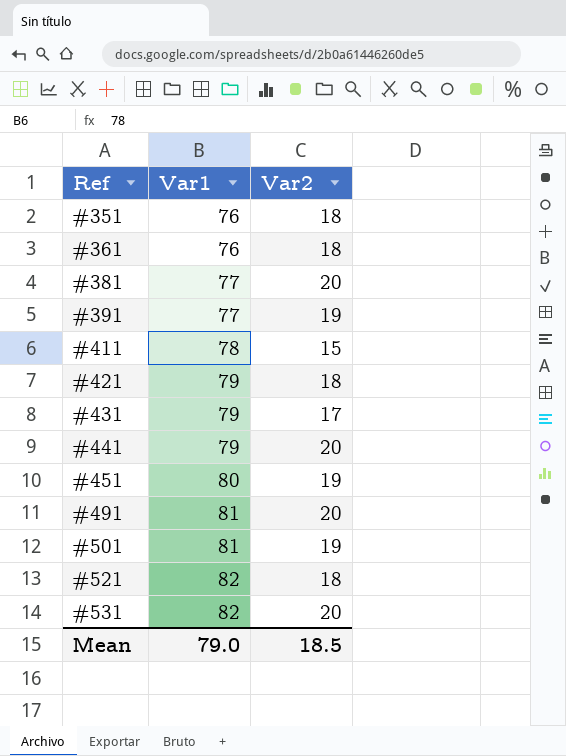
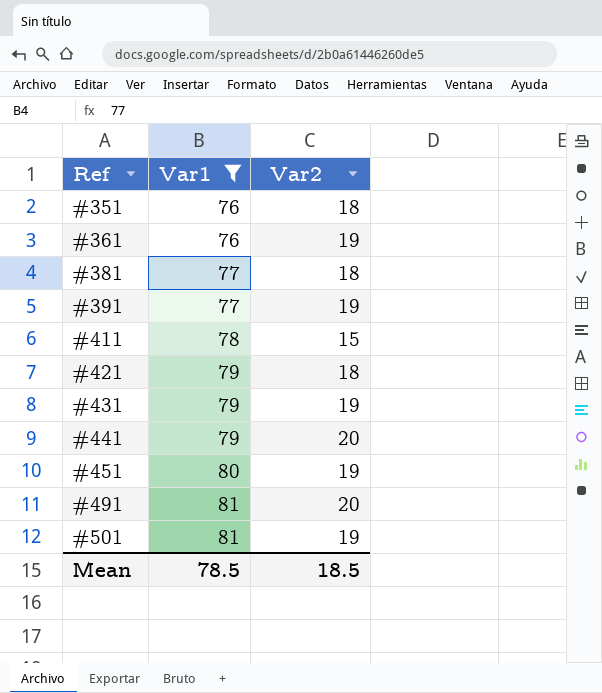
filter: none -> Var1 != 82
#361 | Var2: 18 -> 19
#381 | Var2: 20 -> 18
#431 | Var2: 17 -> 19
Mean | Var1: 79.0 -> 78.5

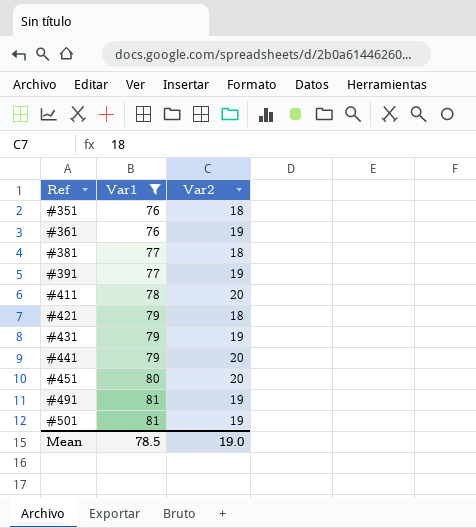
#411 | Var2: 15 -> 20
#451 | Var2: 19 -> 20
#491 | Var2: 20 -> 19
Mean | Var2: 18.5 -> 19.0

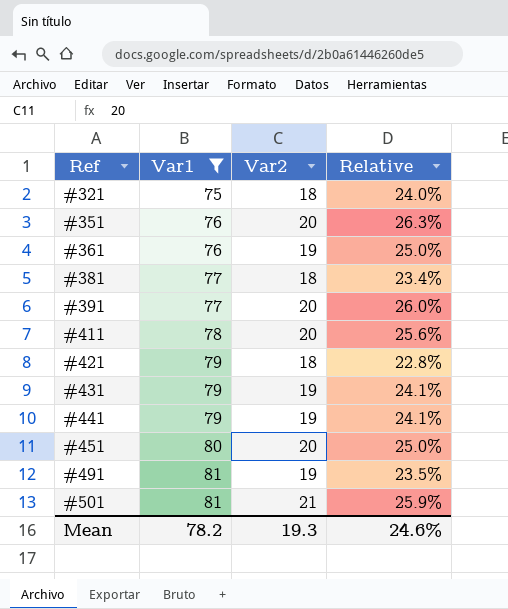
column Relative | formula: none -> [Var2] / [Var1]
row #321: none -> 75 | 18 | 24.0%
#351 | Var2: 18 -> 20
#391 | Var2: 19 -> 20
#441 | Var2: 20 -> 19
#501 | Var2: 19 -> 21
Mean | Var1: 78.5 -> 78.2
Mean | Var2: 19.0 -> 19.3

